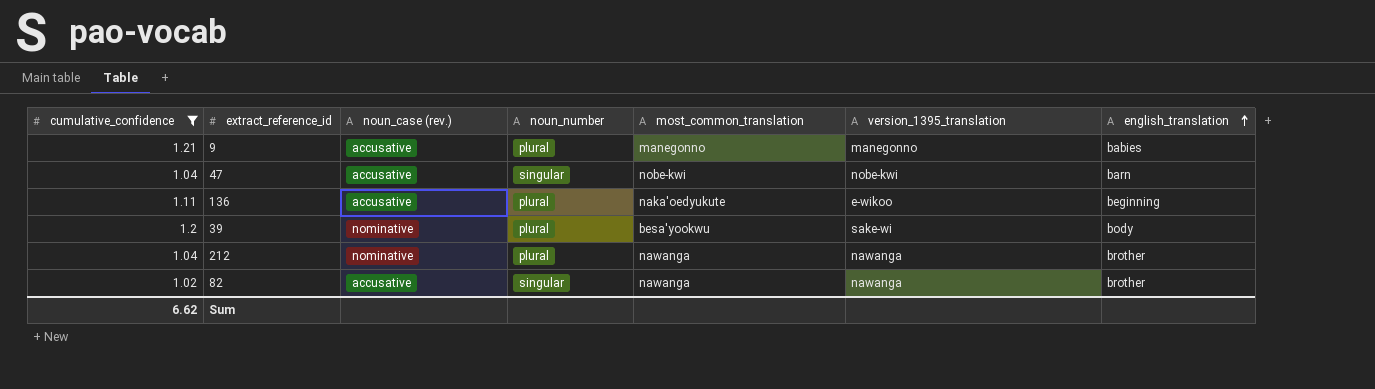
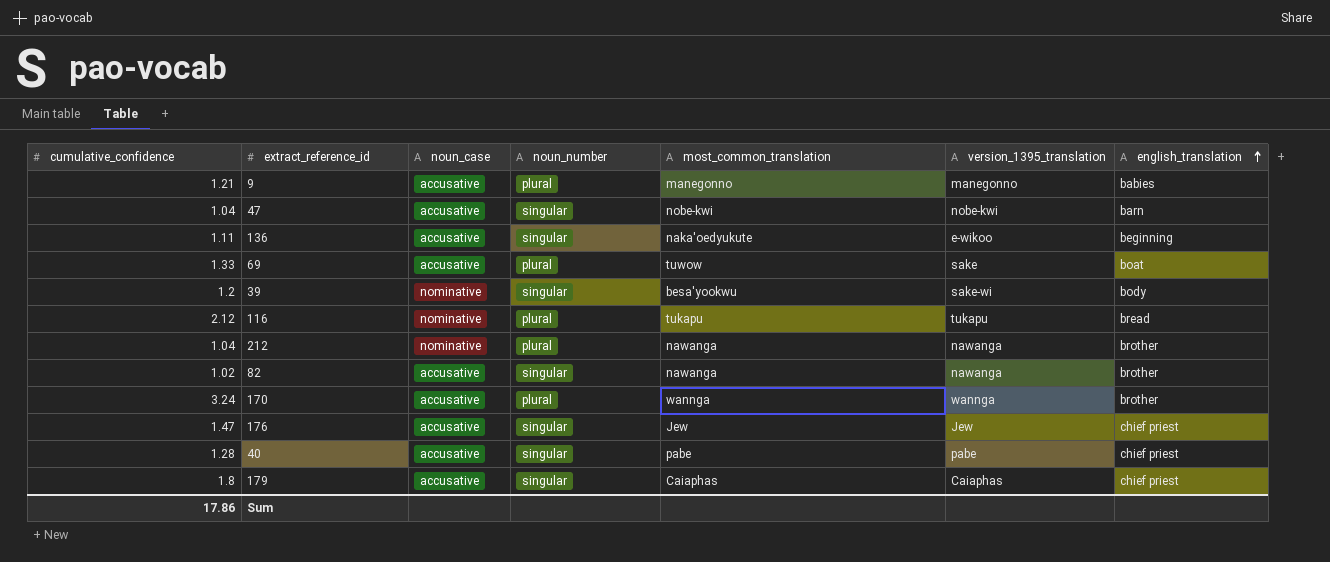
filter: cumulative_confidence <= 1.21 -> none
column name: noun_case (rev.) -> noun_case
136 | noun_number: plural -> singular
39 | noun_number: plural -> singular
Sum | cumulative_confidence: 6.62 -> 17.86

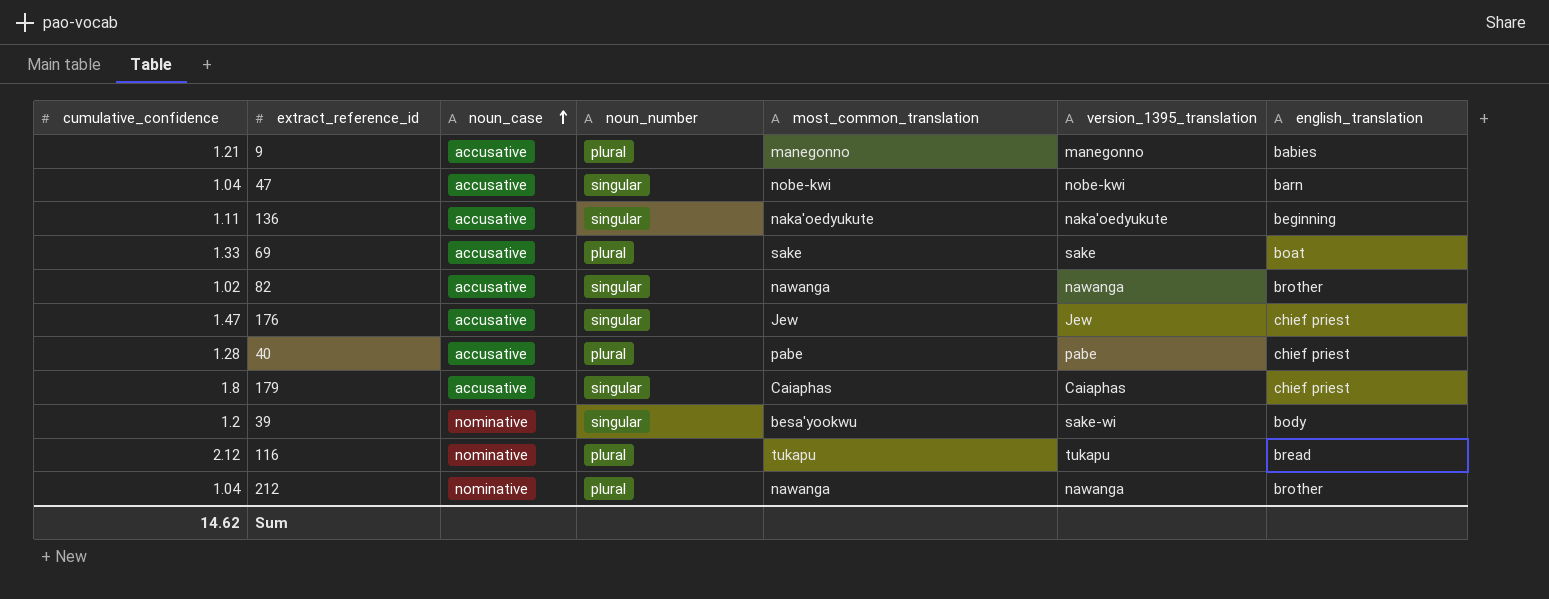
row order: english_translation ascending -> noun_case ascending
row 170: 3.24 | accusative | plural | wannga | wannga | brother -> none
136 | version_1395_translation: e-wikoo -> naka'oedyukute
69 | most_common_translation: tuwow -> sake
40 | noun_number: singular -> plural
Sum | cumulative_confidence: 17.86 -> 14.62

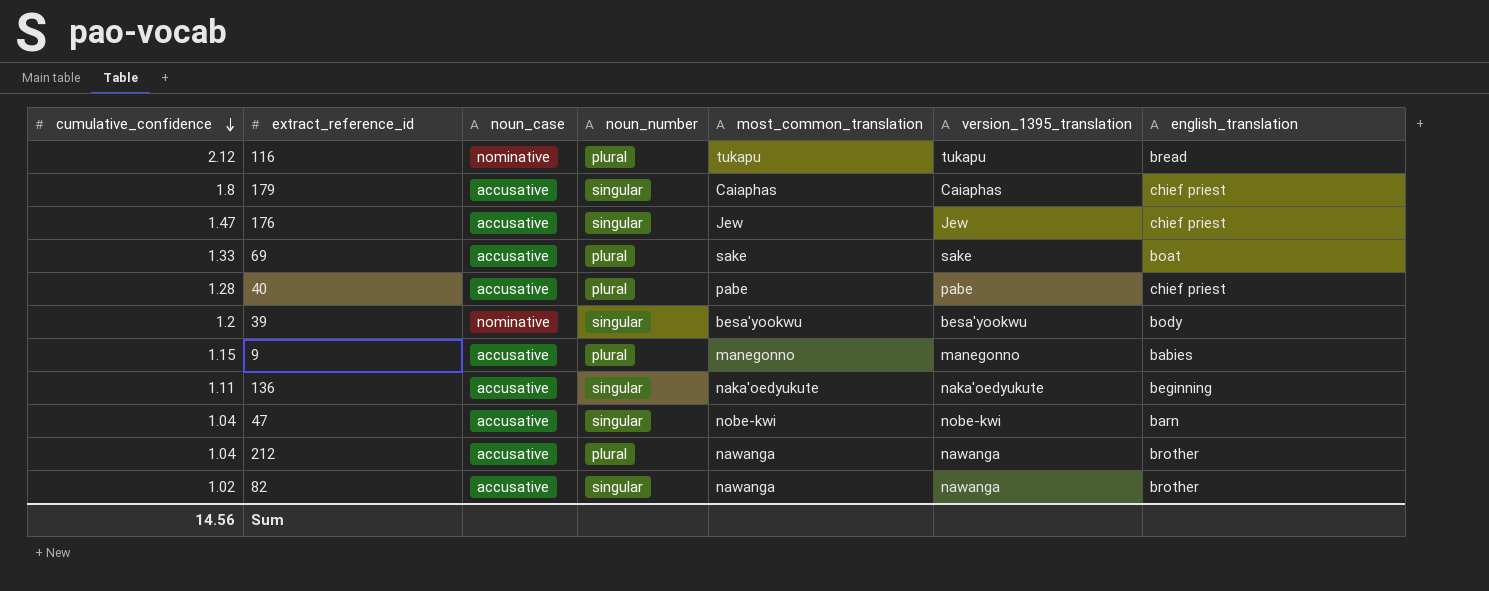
row order: noun_case ascending -> cumulative_confidence descending
39 | version_1395_translation: sake-wi -> besa'yookwu
9 | cumulative_confidence: 1.21 -> 1.15
212 | noun_case: nominative -> accusative
Sum | cumulative_confidence: 14.62 -> 14.56

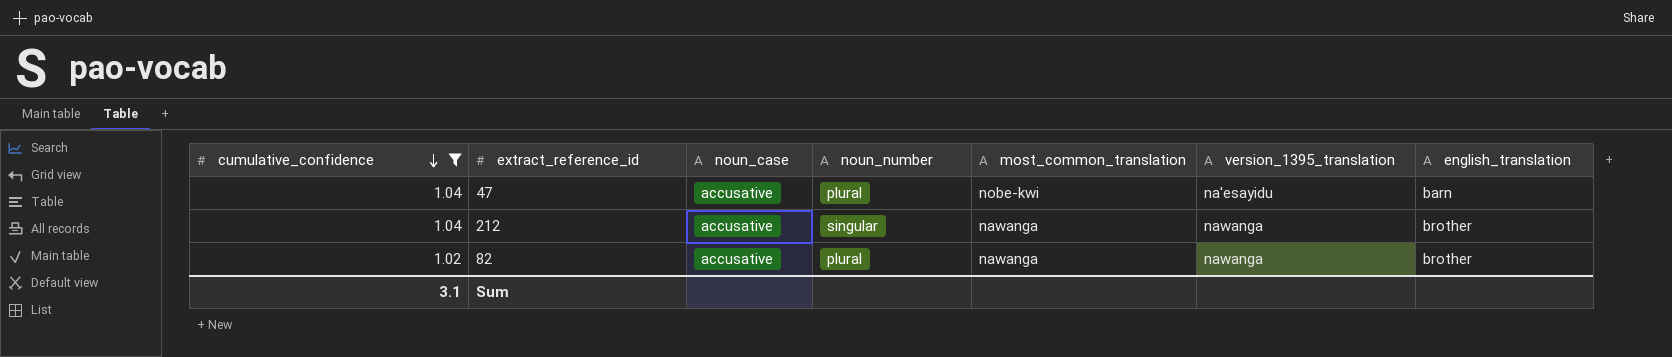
filter: none -> cumulative_confidence <= 1.04
47 | noun_number: singular -> plural
47 | version_1395_translation: nobe-kwi -> na'esayidu
212 | noun_number: plural -> singular
82 | noun_number: singular -> plural
Sum | cumulative_confidence: 14.56 -> 3.1

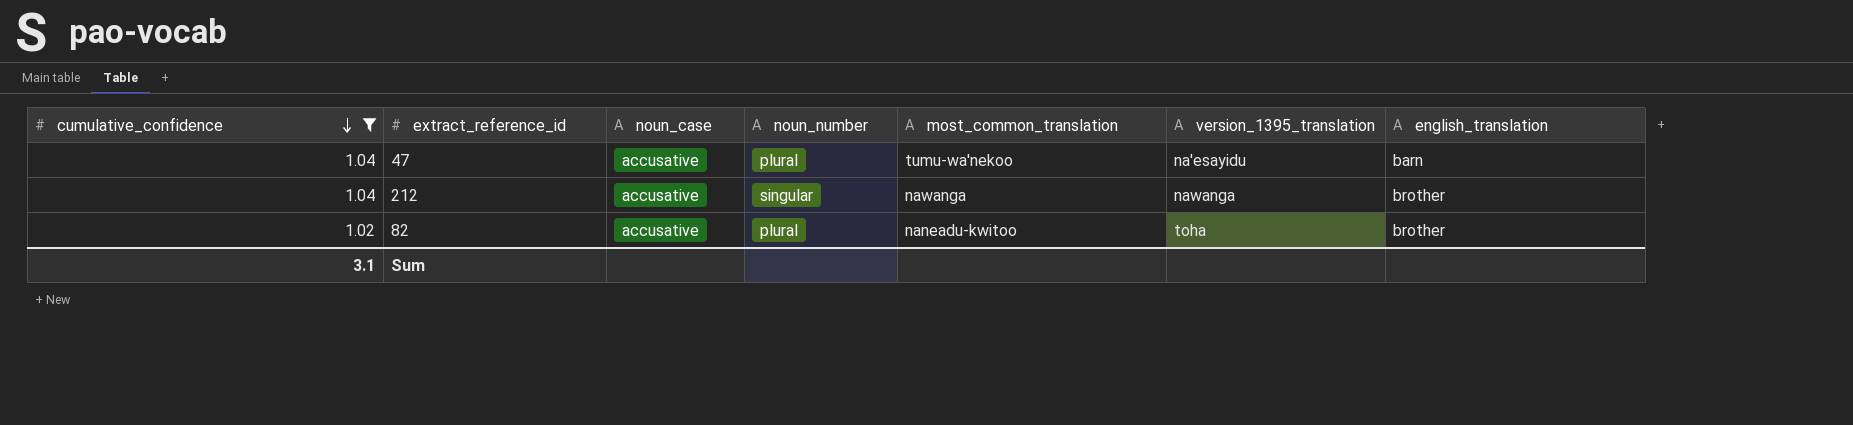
47 | most_common_translation: nobe-kwi -> tumu-wa'nekoo
82 | most_common_translation: nawanga -> naneadu-kwitoo
82 | version_1395_translation: nawanga -> toha

